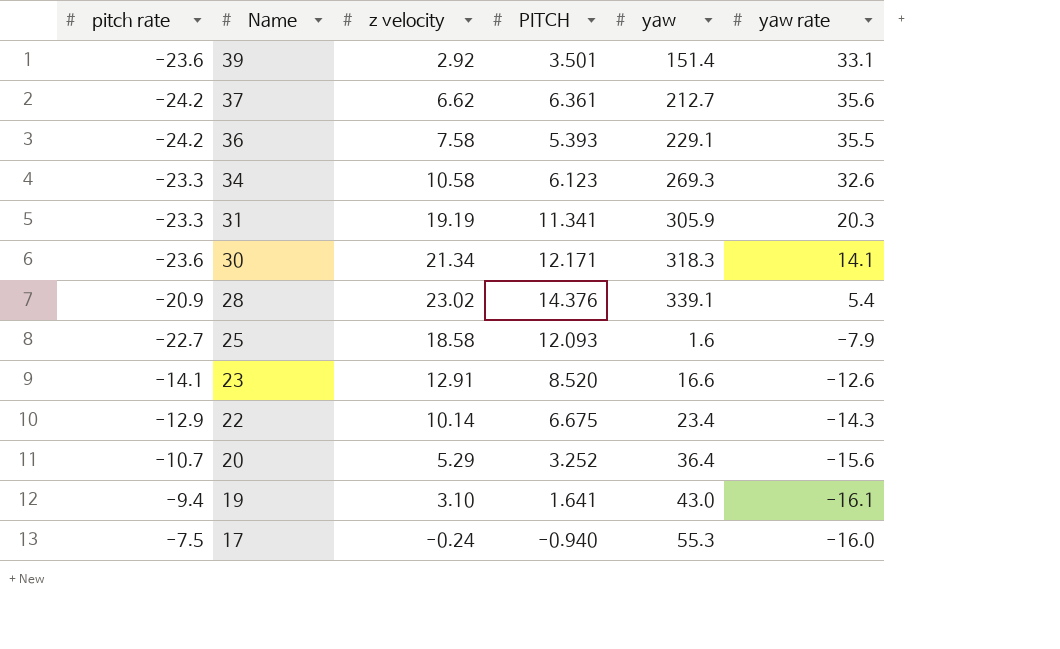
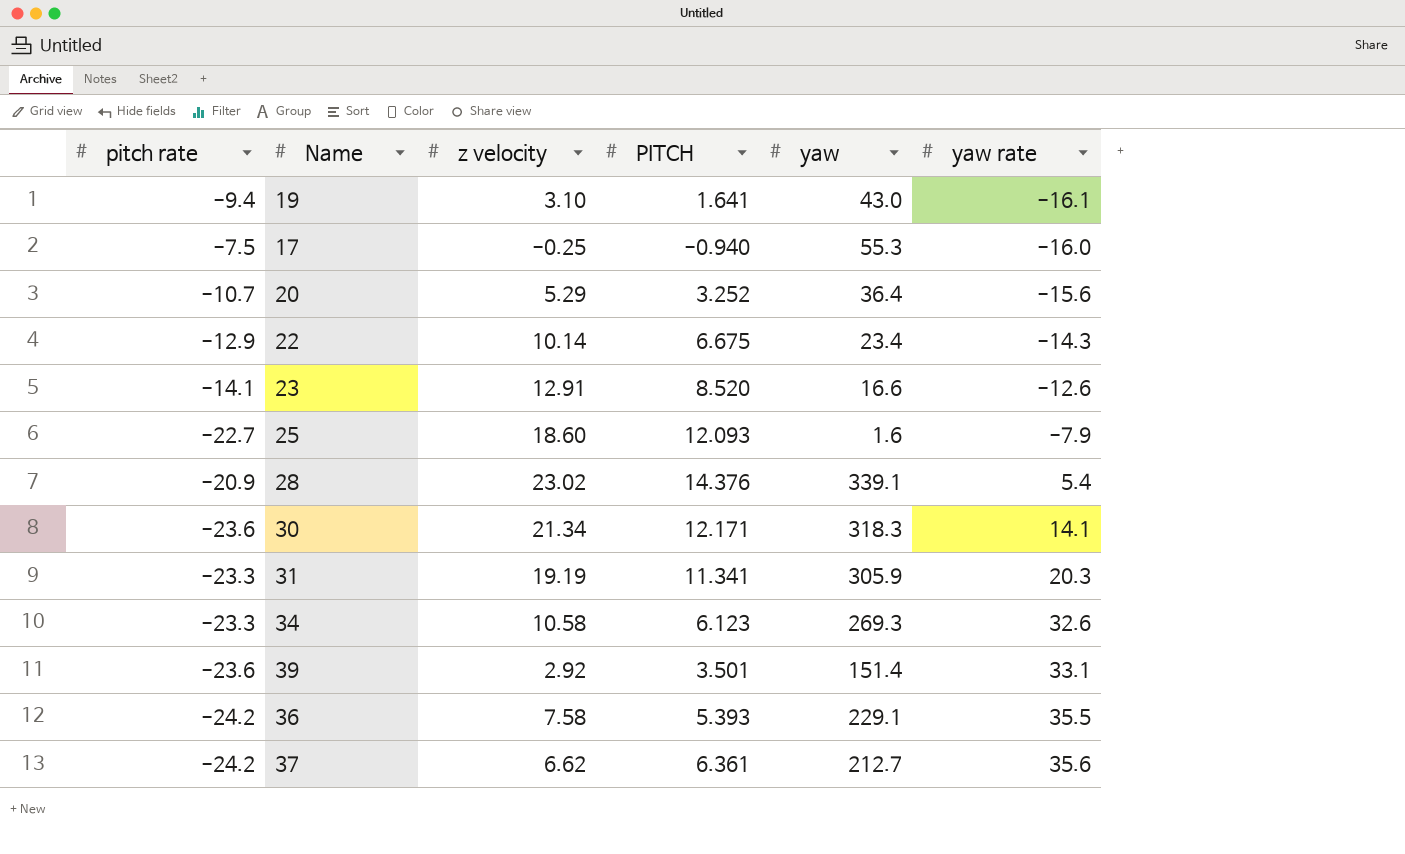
row order: Name descending -> yaw rate ascending
17 | z velocity: -0.24 -> -0.25
25 | z velocity: 18.58 -> 18.60

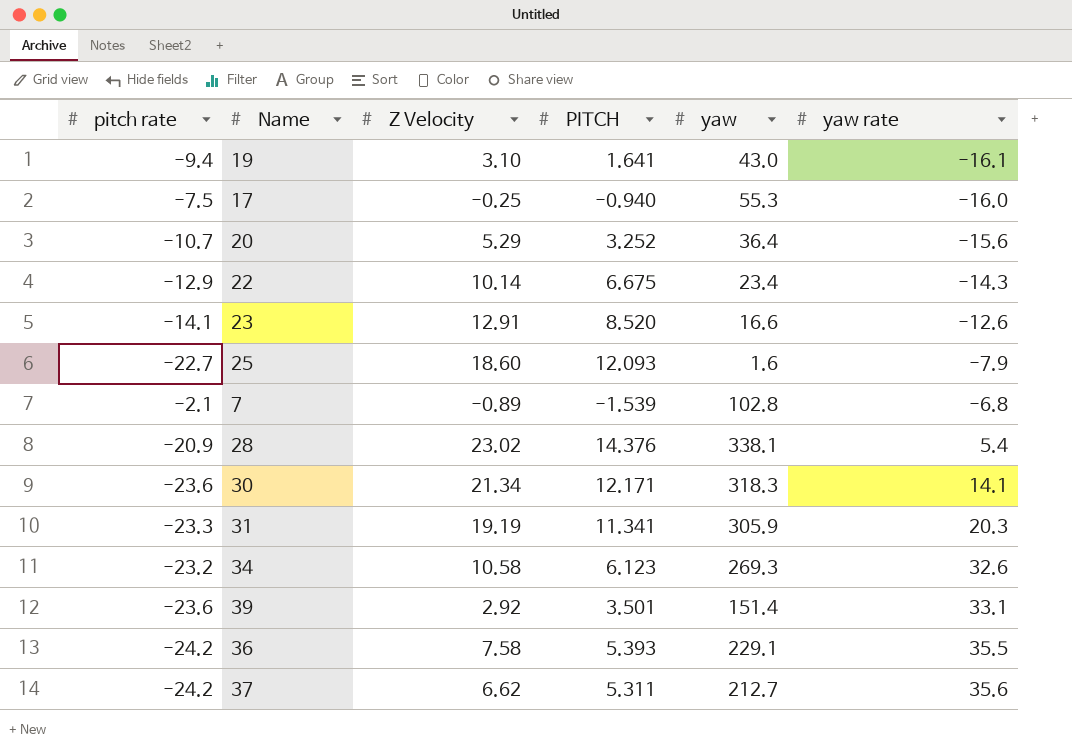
column name: z velocity -> Z Velocity
row 7: none -> -2.1 | -0.89 | -1.539 | 102.8 | -6.8
28 | yaw: 339.1 -> 338.1
34 | pitch rate: -23.3 -> -23.2
37 | PITCH: 6.361 -> 5.311

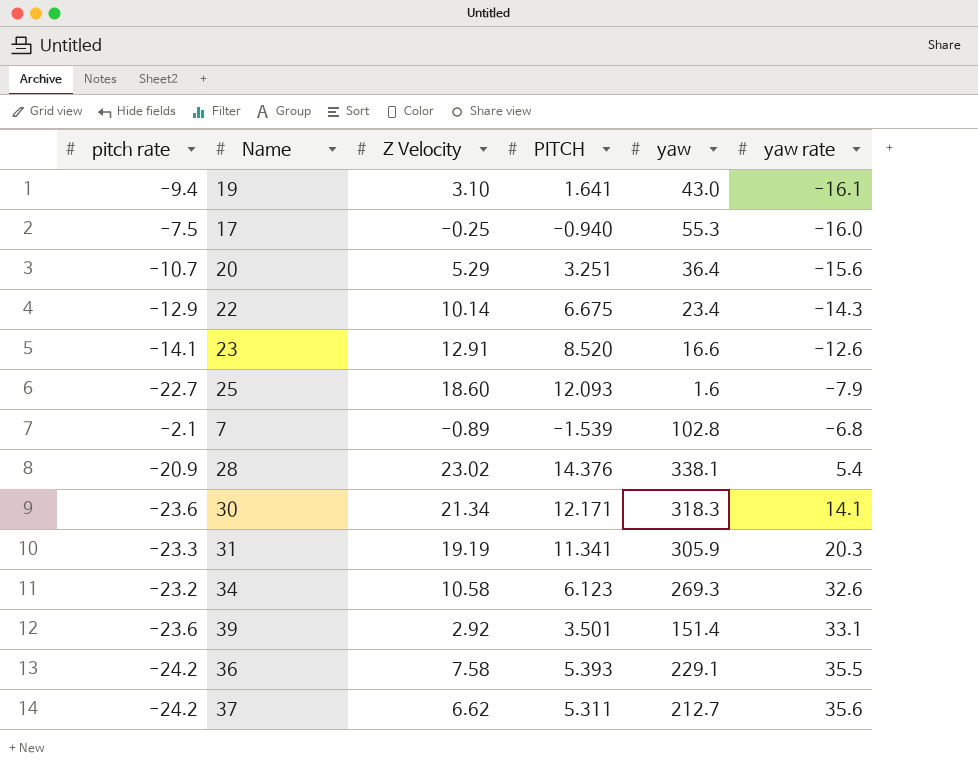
20 | PITCH: 3.252 -> 3.251

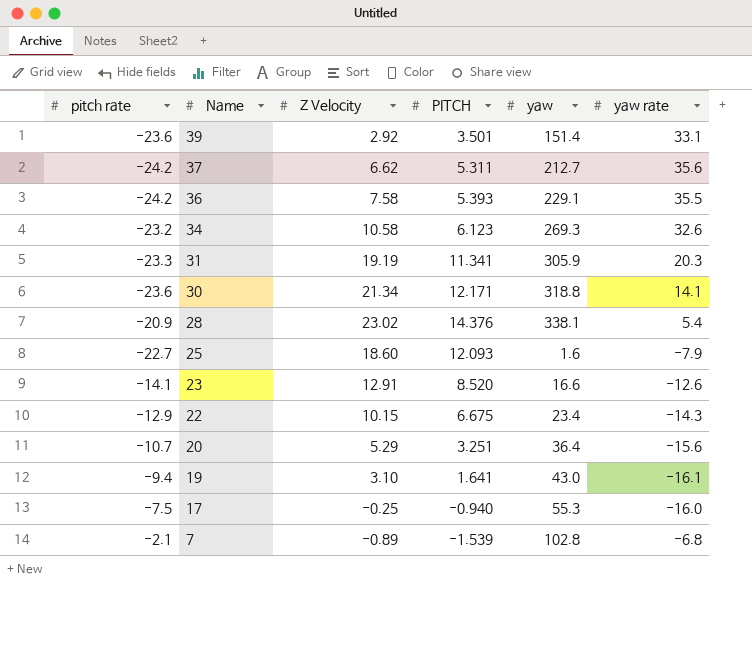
row order: yaw rate ascending -> Name descending
30 | yaw: 318.3 -> 318.8
22 | Z Velocity: 10.14 -> 10.15

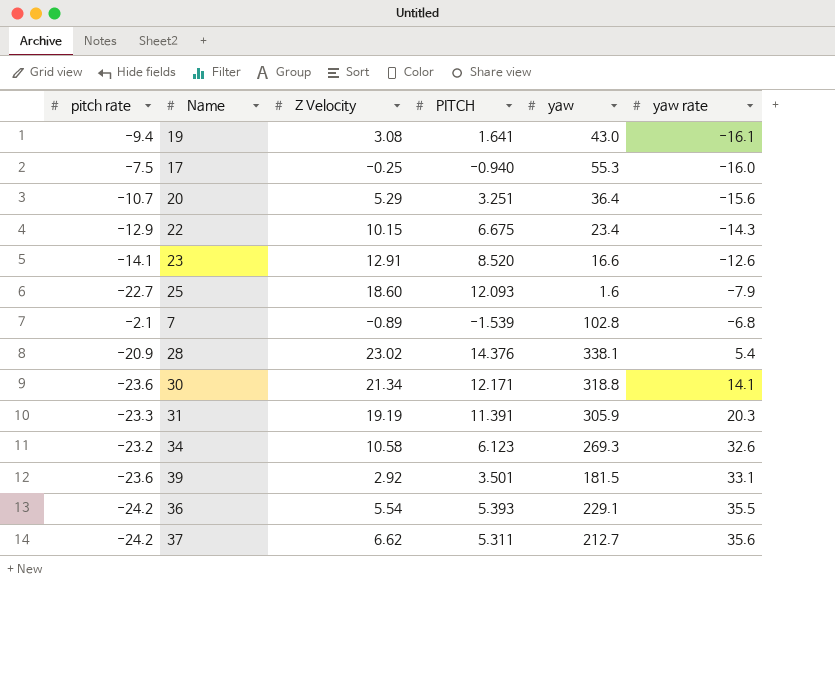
row order: Name descending -> yaw rate ascending
19 | Z Velocity: 3.10 -> 3.08
31 | PITCH: 11.341 -> 11.391
39 | yaw: 151.4 -> 181.5
36 | Z Velocity: 7.58 -> 5.54

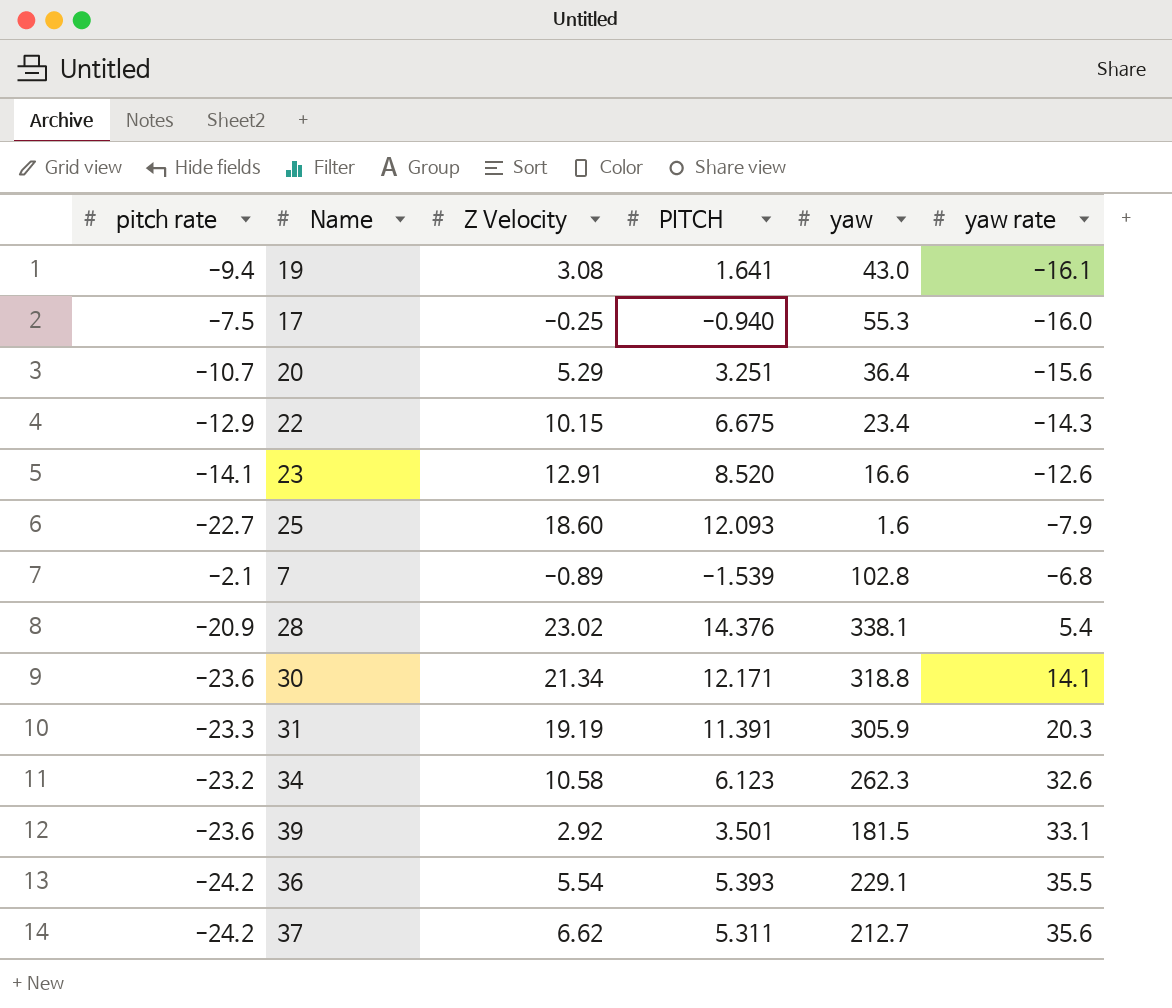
34 | yaw: 269.3 -> 262.3

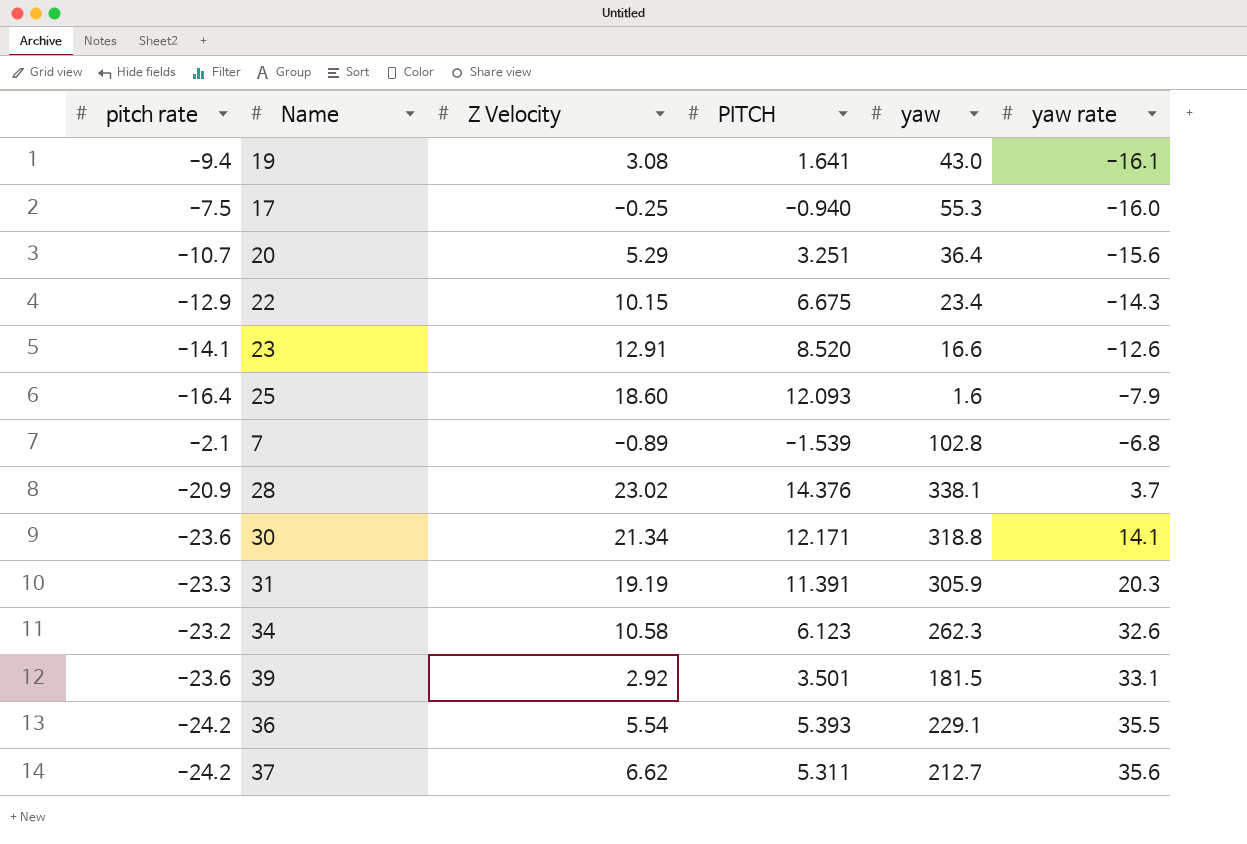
25 | pitch rate: -22.7 -> -16.4
28 | yaw rate: 5.4 -> 3.7

